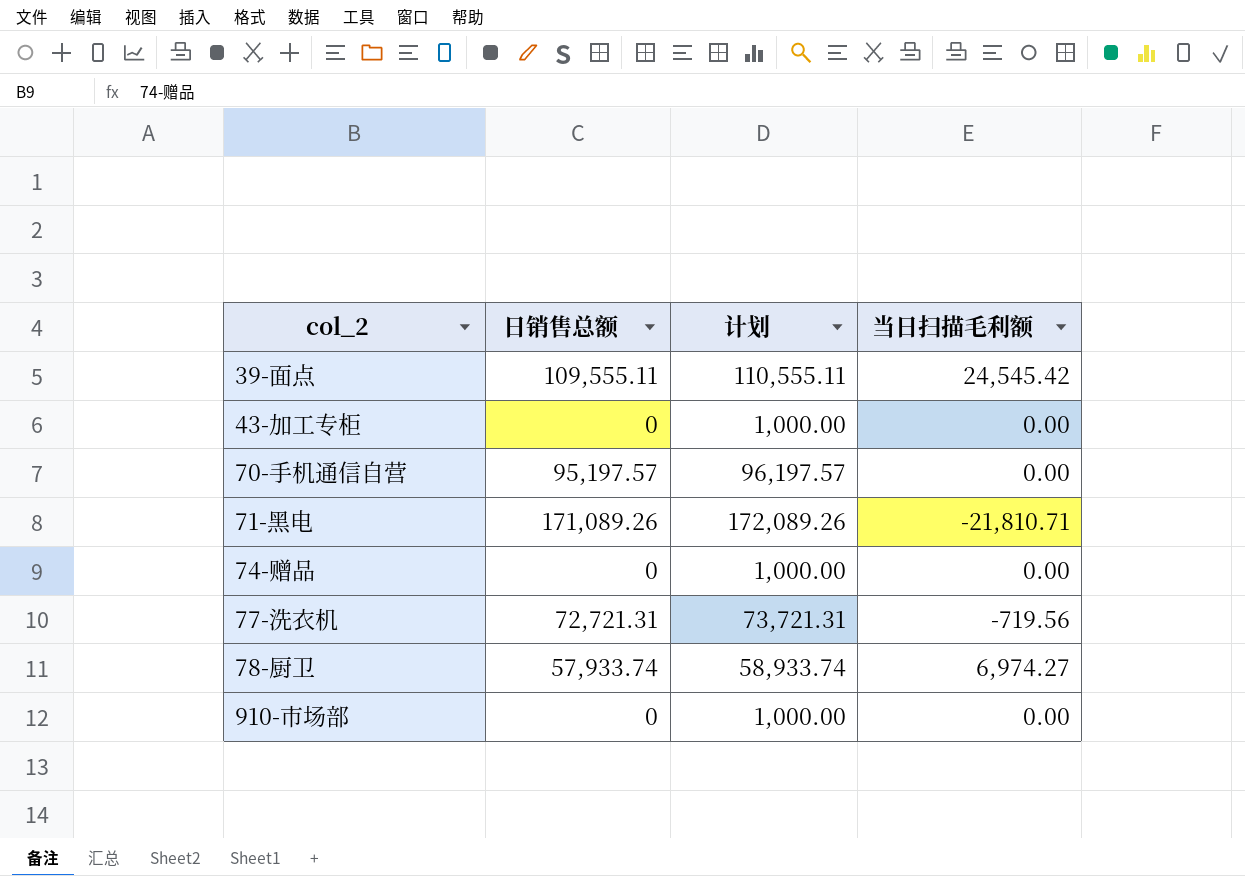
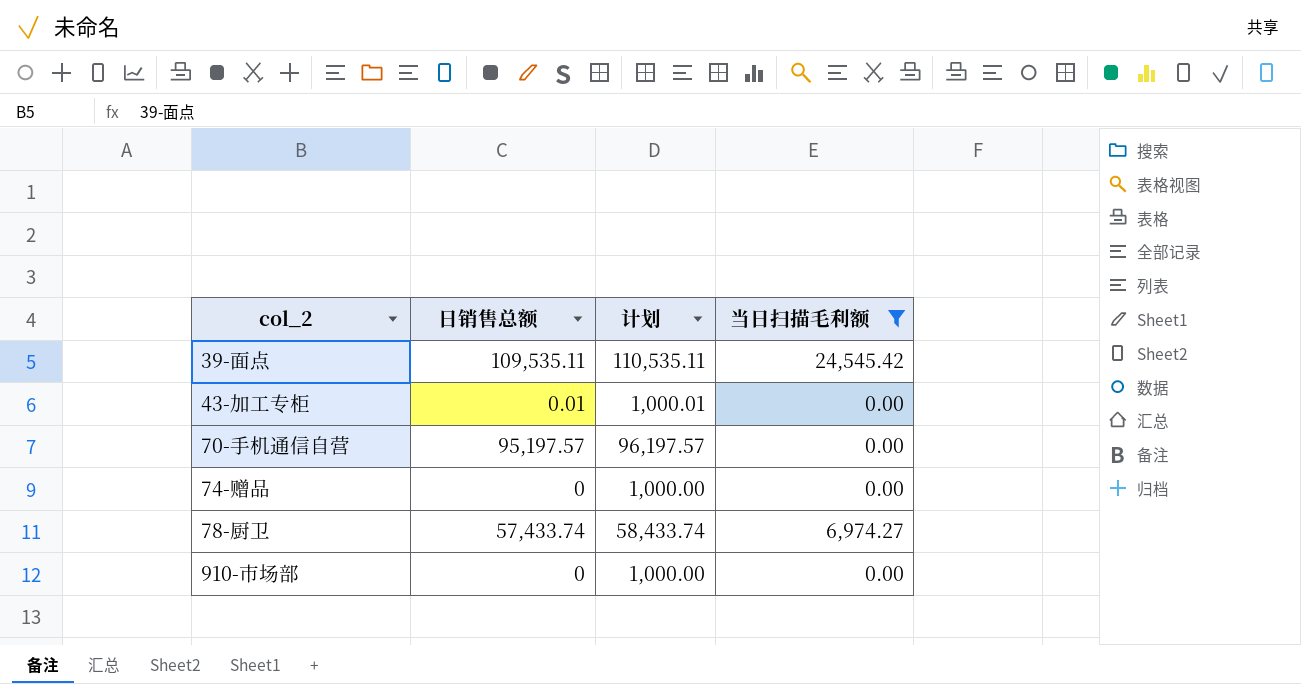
filter: none -> 当日扫描毛利额 >= 0.00
39-面点 | 日销售总额: 109,555.11 -> 109,535.11
39-面点 | 计划: 110,555.11 -> 110,535.11
43-加工专柜 | 日销售总额: 0 -> 0.01
43-加工专柜 | 计划: 1,000.00 -> 1,000.01
78-厨卫 | 日销售总额: 57,933.74 -> 57,433.74
78-厨卫 | 计划: 58,933.74 -> 58,433.74

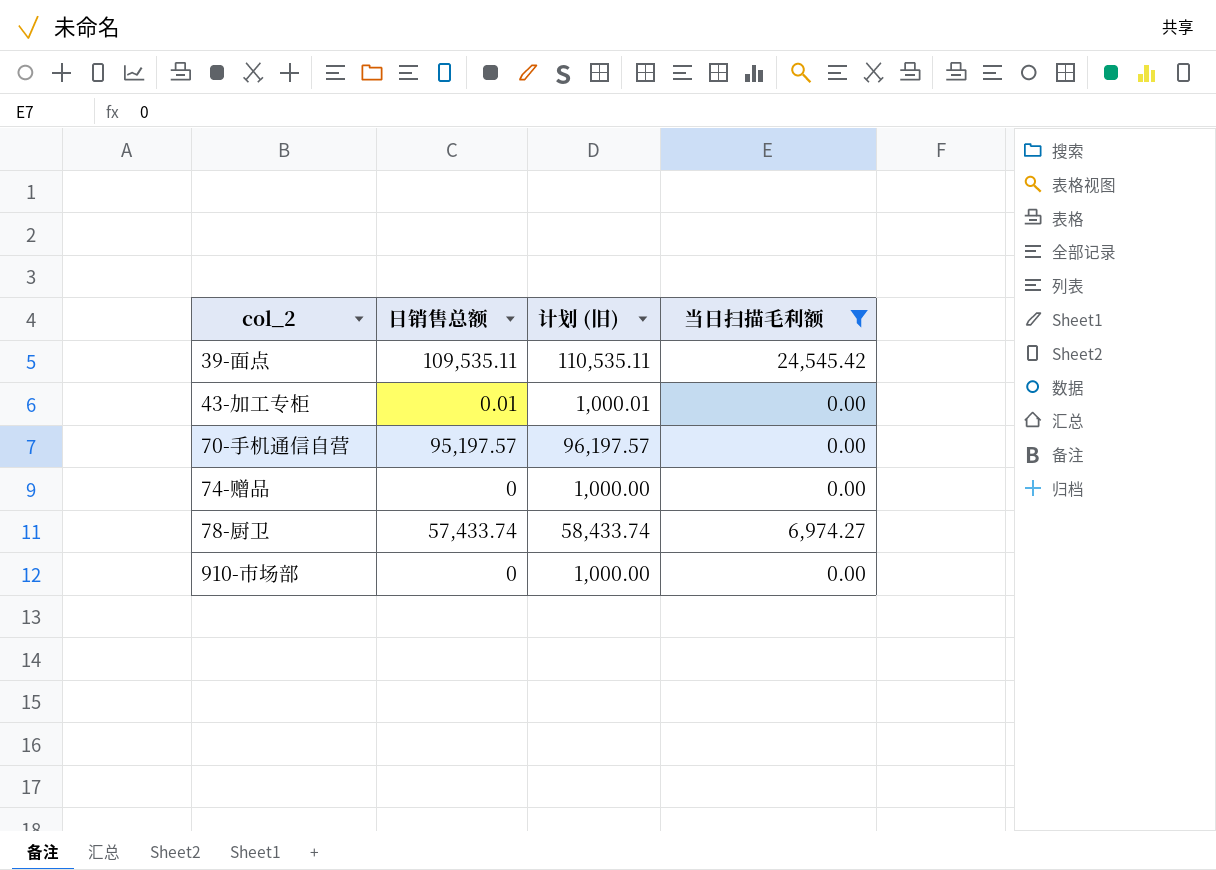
column name: 计划 -> 计划 (旧)

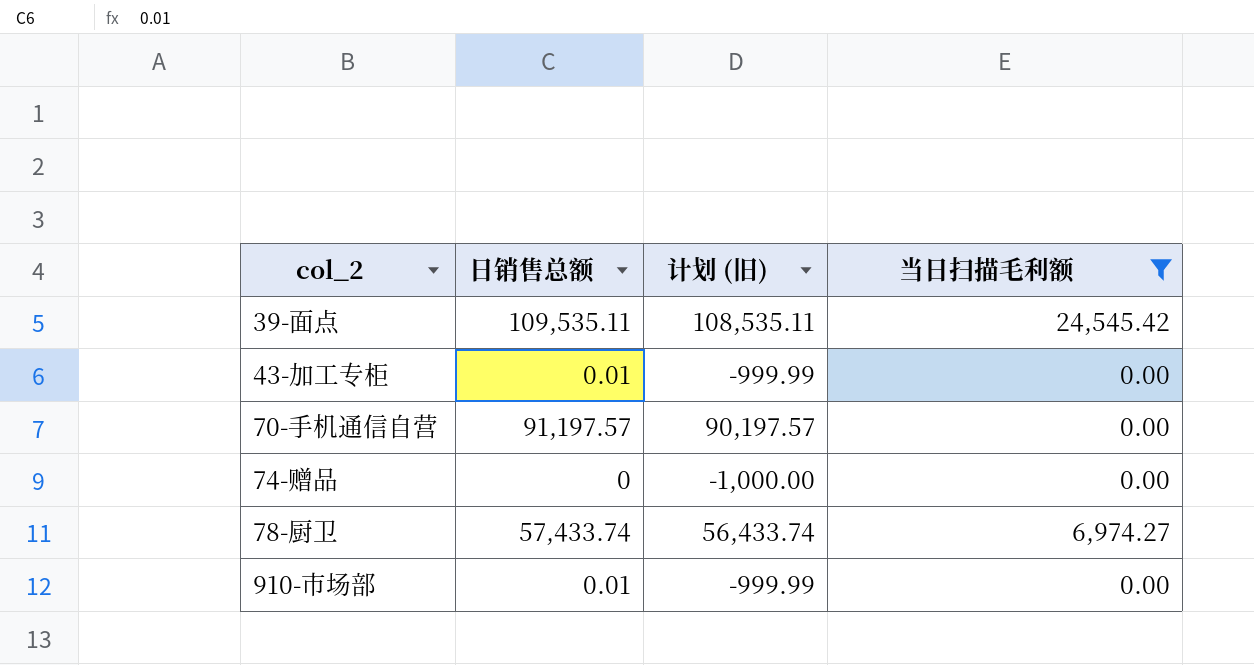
column 计划 (旧) | formula: [日销售总额] + 1000 -> [日销售总额] - 1000
70-手机通信自营 | 日销售总额: 95,197.57 -> 91,197.57
910-市场部 | 日销售总额: 0 -> 0.01

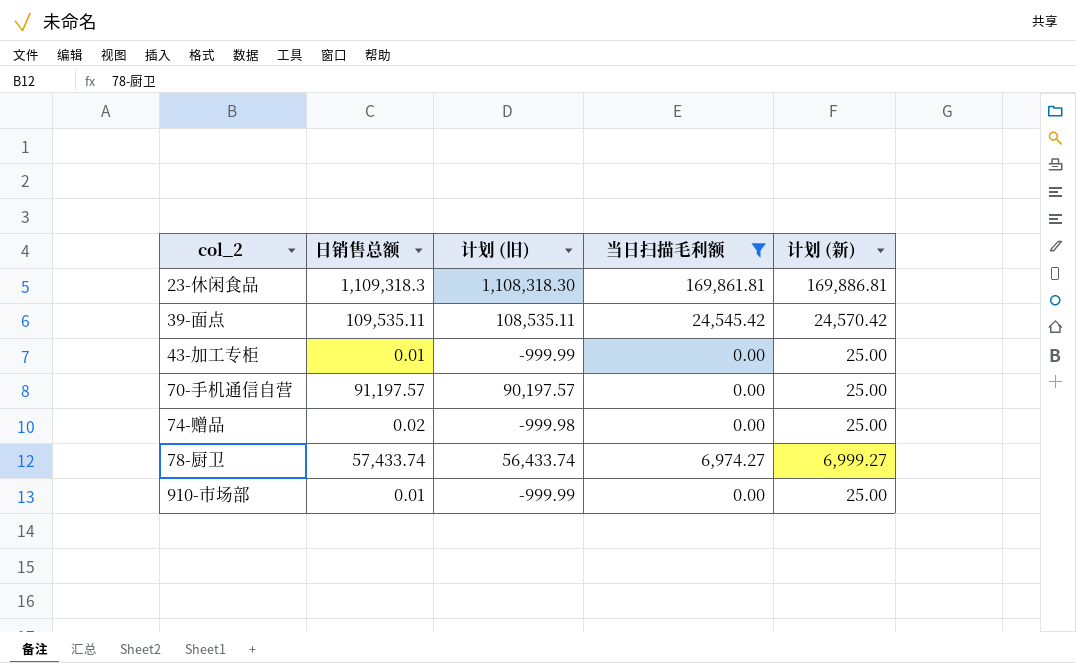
column 计划 (新) | formula: none -> [当日扫描毛利额] + 25
row 23-休闲食品: none -> 1,109,318.3 | 1,108,318.30 | 169,861.81 | 169,886.81
74-赠品 | 日销售总额: 0 -> 0.02
74-赠品 | 计划 (旧): -1,000.00 -> -999.98

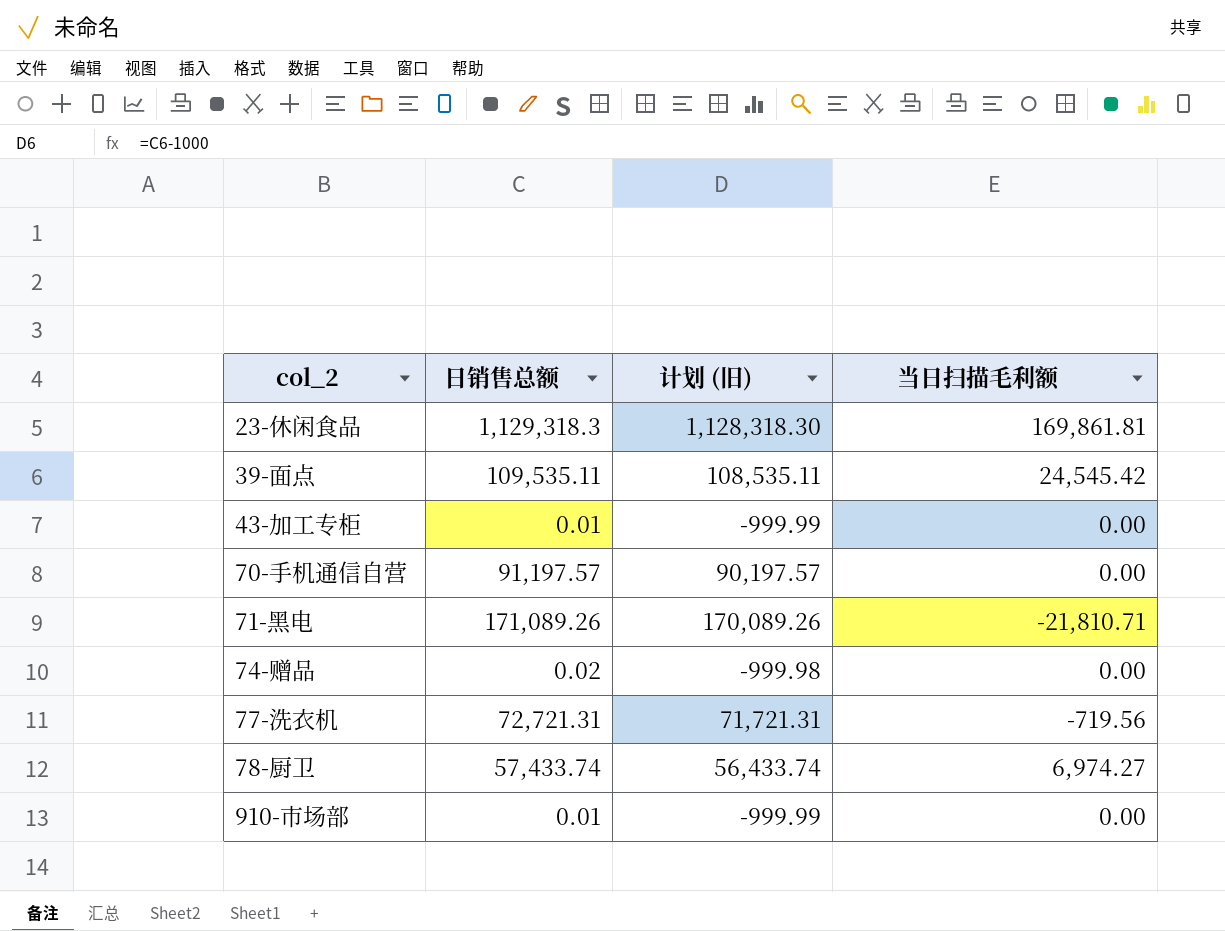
filter: 当日扫描毛利额 >= 0.00 -> none
column 计划 (新) | formula: [当日扫描毛利额] + 25 -> none
23-休闲食品 | 日销售总额: 1,109,318.3 -> 1,129,318.3
23-休闲食品 | 计划 (旧): 1,108,318.30 -> 1,128,318.30

